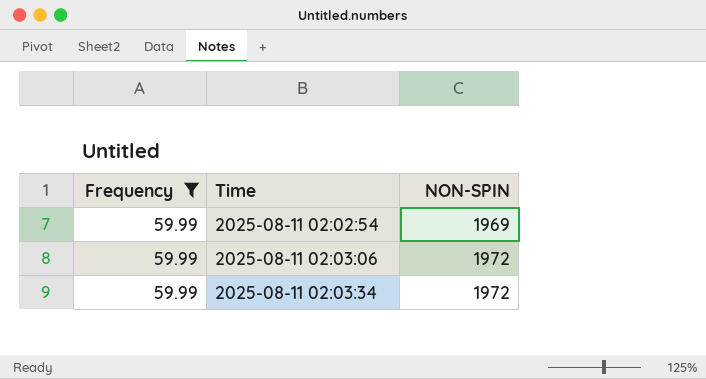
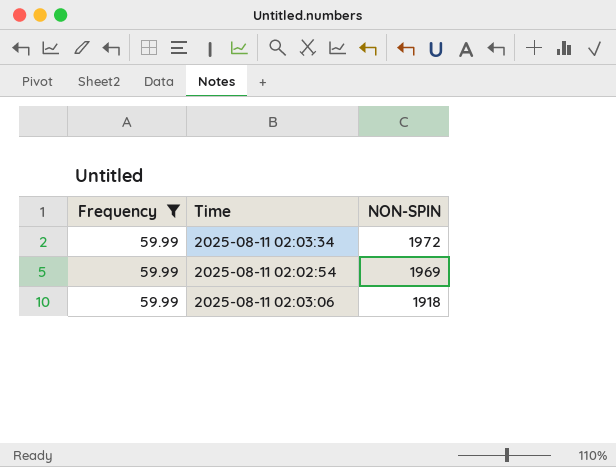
row order: Time ascending -> NON-SPIN descending
2025-08-11 02:03:06 | NON-SPIN: 1972 -> 1918

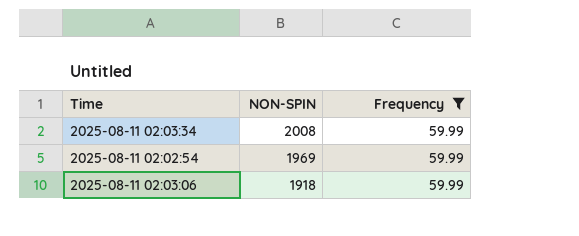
column Frequency | position: 1 -> 3
2025-08-11 02:03:34 | NON-SPIN: 1972 -> 2008

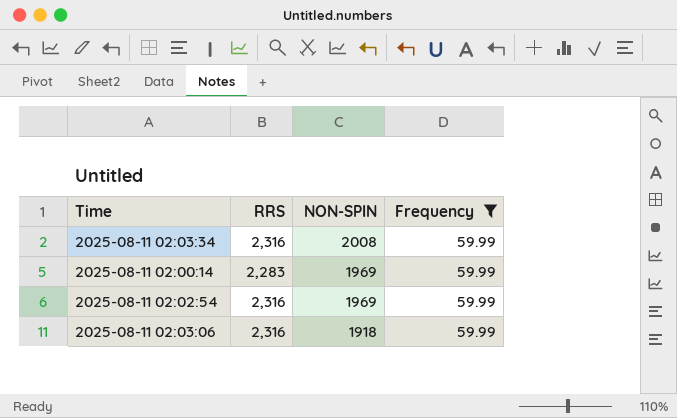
column RRS | position: none -> 2
row 2025-08-11 02:00:14: none -> 2,283 | 1969 | 59.99

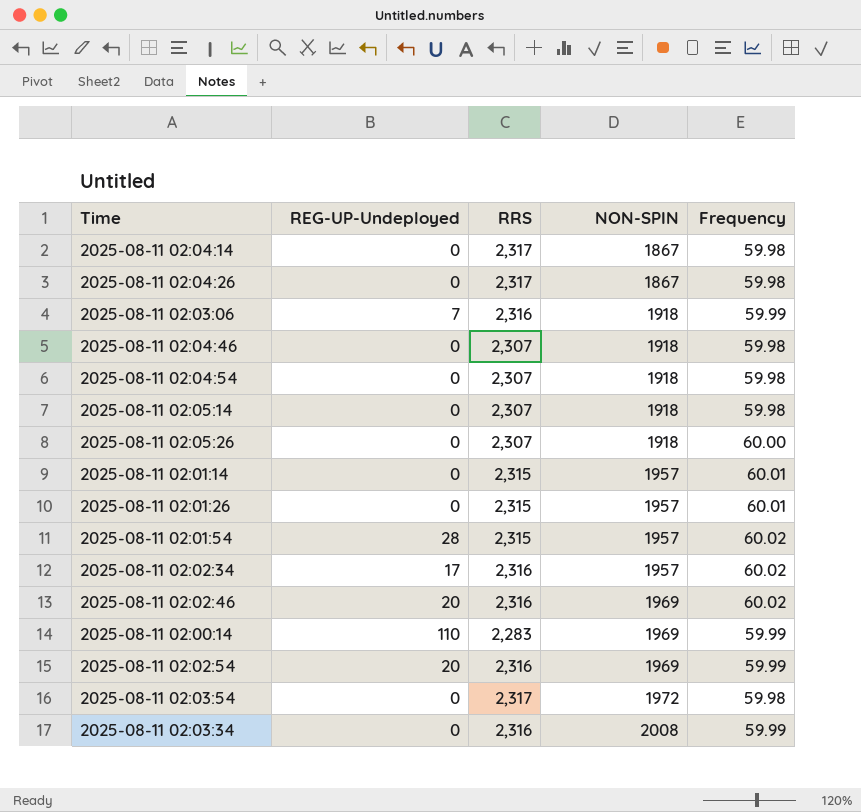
filter: Frequency = 59.99 -> none
row order: NON-SPIN descending -> NON-SPIN ascending
column REG-UP-Undeployed | position: none -> 2

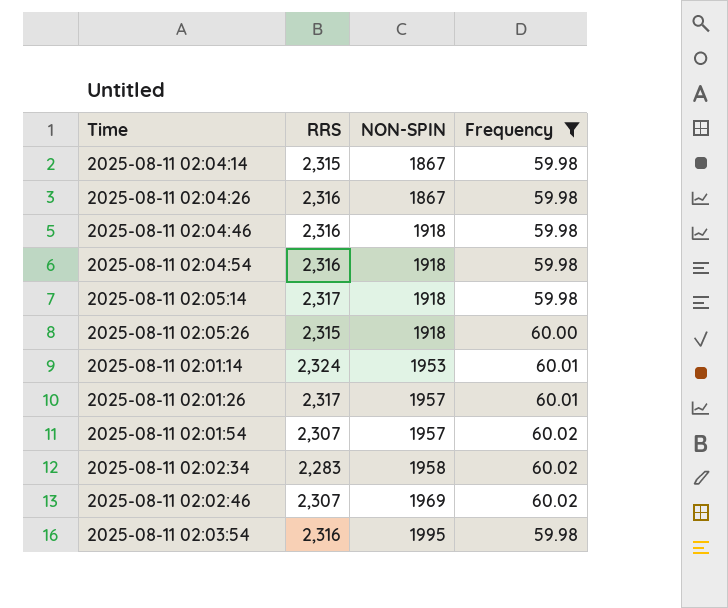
filter: none -> Frequency != 59.99
column REG-UP-Undeployed | position: 2 -> none
2025-08-11 02:04:14 | RRS: 2,317 -> 2,315
2025-08-11 02:04:26 | RRS: 2,317 -> 2,316
2025-08-11 02:04:46 | RRS: 2,307 -> 2,316
2025-08-11 02:04:54 | RRS: 2,307 -> 2,316
2025-08-11 02:05:14 | RRS: 2,307 -> 2,317
2025-08-11 02:05:26 | RRS: 2,307 -> 2,315
2025-08-11 02:01:14 | RRS: 2,315 -> 2,324
2025-08-11 02:01:14 | NON-SPIN: 1957 -> 1953
2025-08-11 02:01:26 | RRS: 2,315 -> 2,317
2025-08-11 02:01:54 | RRS: 2,315 -> 2,307
2025-08-11 02:02:34 | RRS: 2,316 -> 2,283
2025-08-11 02:02:34 | NON-SPIN: 1957 -> 1958
2025-08-11 02:02:46 | RRS: 2,316 -> 2,307
2025-08-11 02:03:54 | RRS: 2,317 -> 2,316
2025-08-11 02:03:54 | NON-SPIN: 1972 -> 1995

